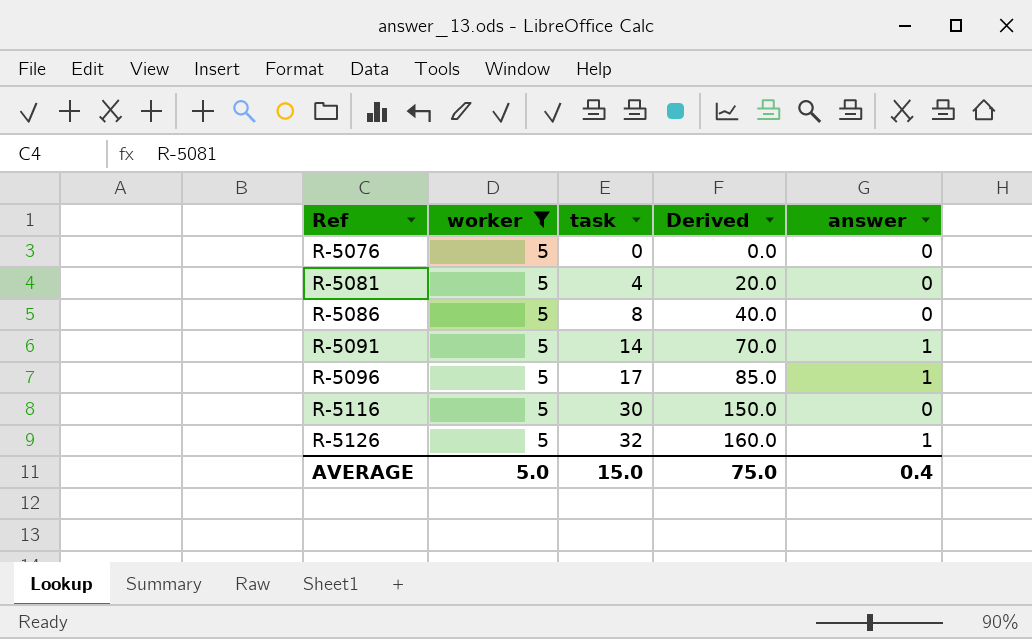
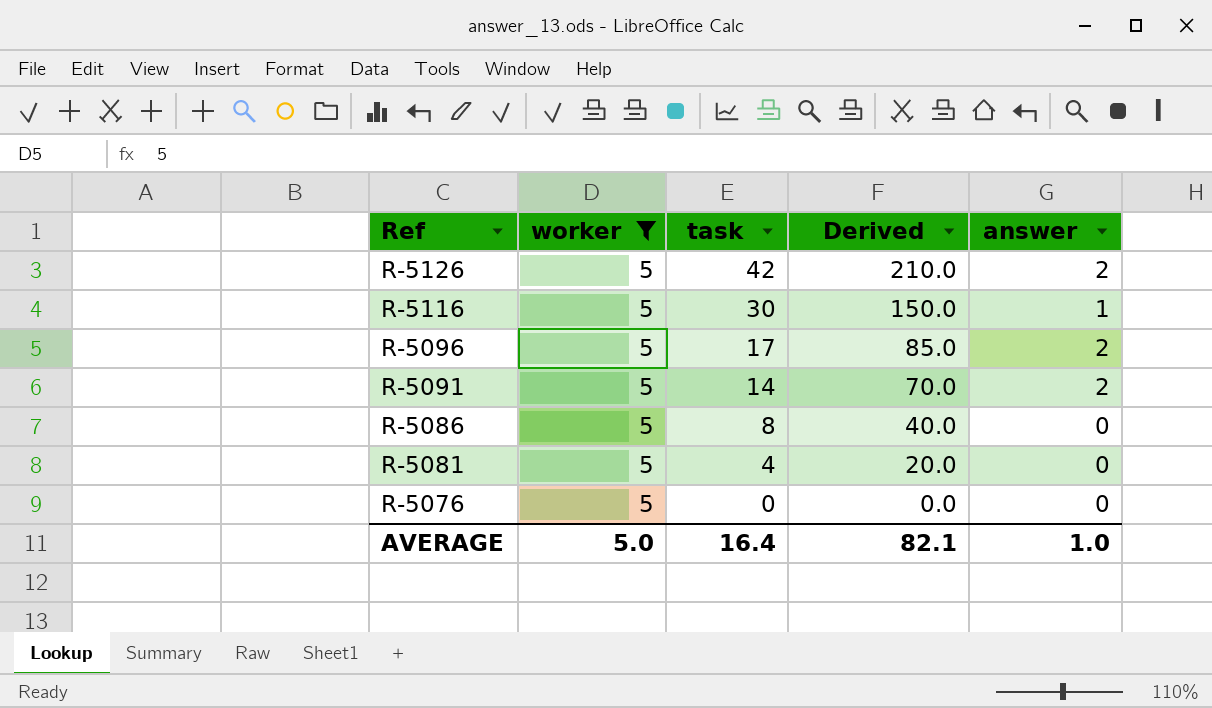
row order: Ref ascending -> Ref descending
R-5126 | task: 32 -> 42
R-5126 | Derived: 160.0 -> 210.0
R-5126 | answer: 1 -> 2
R-5116 | answer: 0 -> 1
R-5096 | answer: 1 -> 2
R-5091 | answer: 1 -> 2
AVERAGE | task: 15.0 -> 16.4
AVERAGE | Derived: 75.0 -> 82.1
AVERAGE | answer: 0.4 -> 1.0

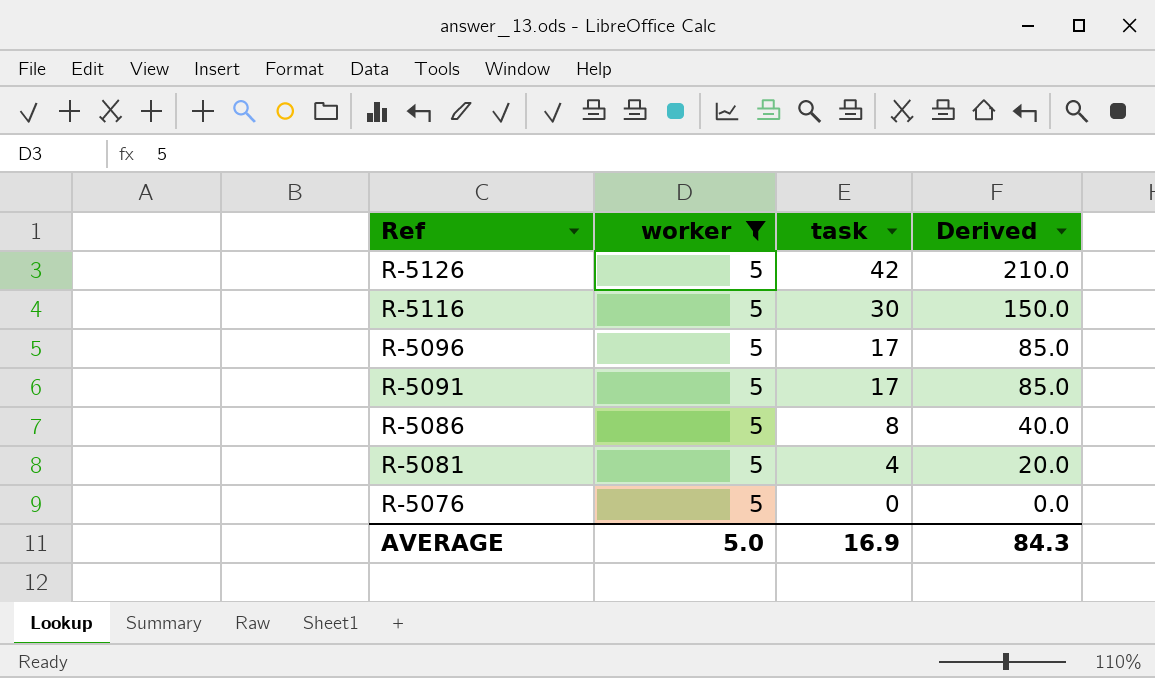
column answer | position: 5 -> none
R-5091 | task: 14 -> 17
R-5091 | Derived: 70.0 -> 85.0
AVERAGE | task: 16.4 -> 16.9
AVERAGE | Derived: 82.1 -> 84.3

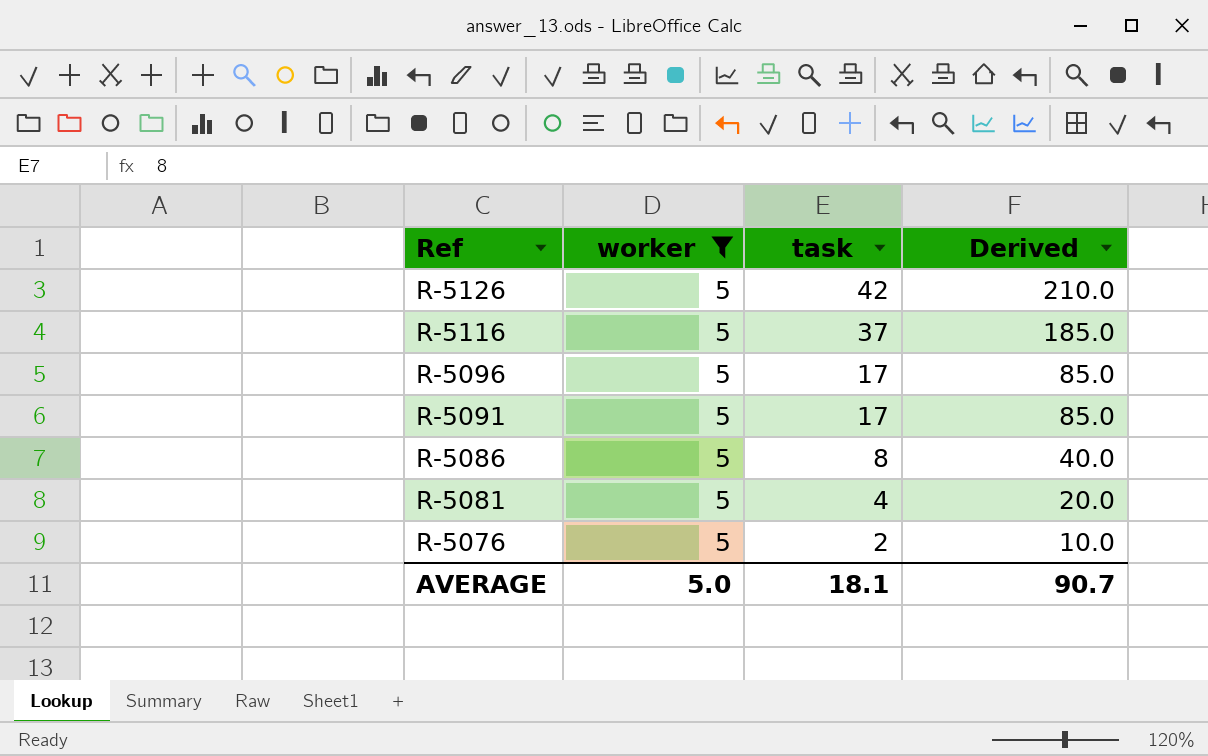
R-5116 | task: 30 -> 37
R-5116 | Derived: 150.0 -> 185.0
R-5076 | task: 0 -> 2
R-5076 | Derived: 0.0 -> 10.0
AVERAGE | task: 16.9 -> 18.1
AVERAGE | Derived: 84.3 -> 90.7

